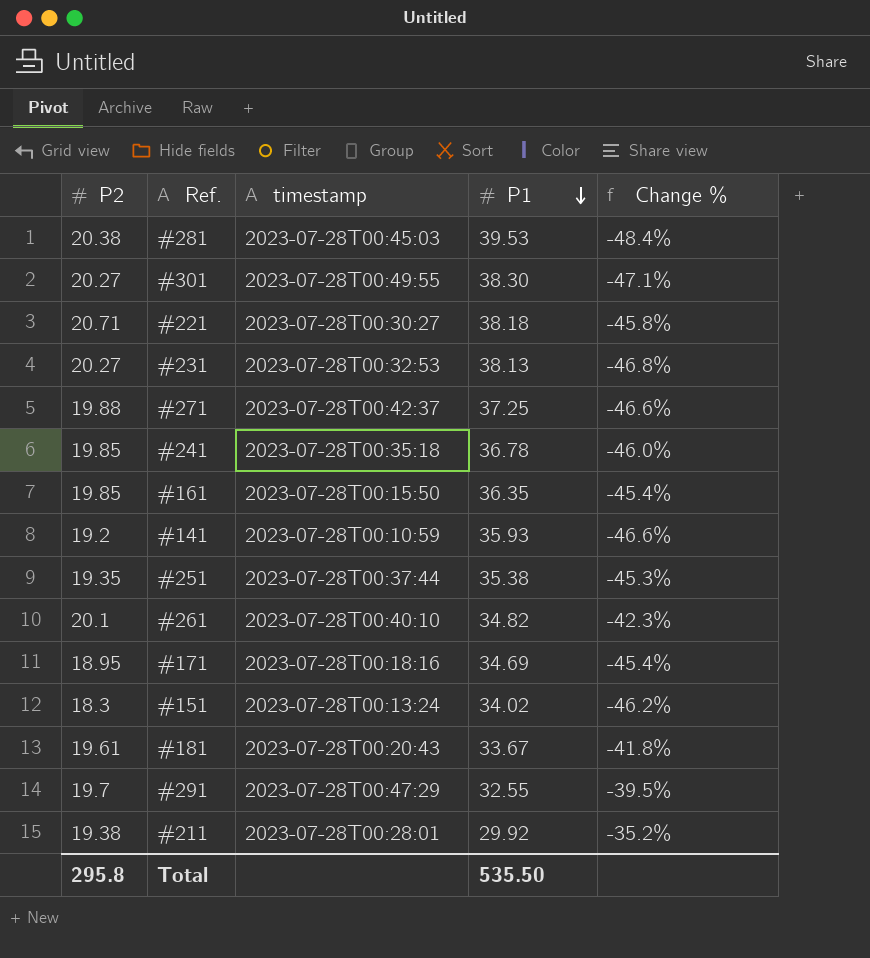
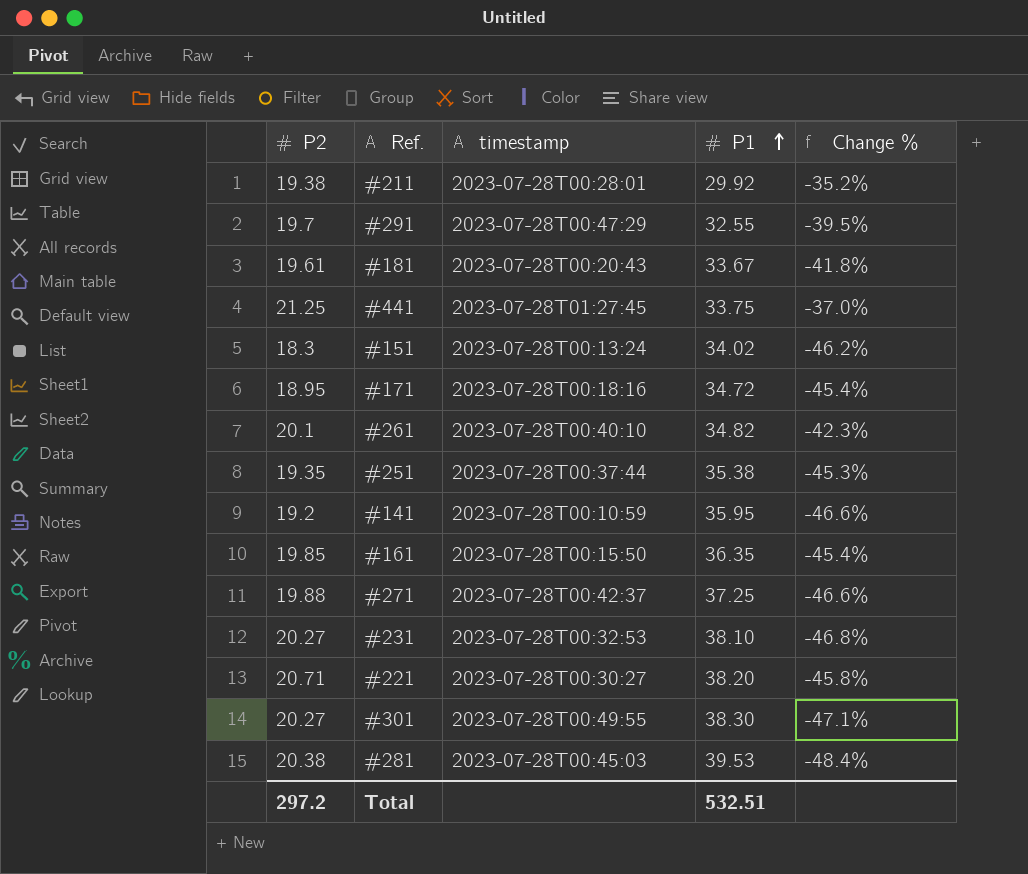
row order: P1 descending -> P1 ascending
row #241: 19.85 | 2023-07-28T00:35:18 | 36.78 | -46.0% -> none
row #441: none -> 21.25 | 2023-07-28T01:27:45 | 33.75 | -37.0%
#171 | P1: 34.69 -> 34.72
#141 | P1: 35.93 -> 35.95
#231 | P1: 38.13 -> 38.10
#221 | P1: 38.18 -> 38.20
Total | P2: 295.8 -> 297.2
Total | P1: 535.50 -> 532.51

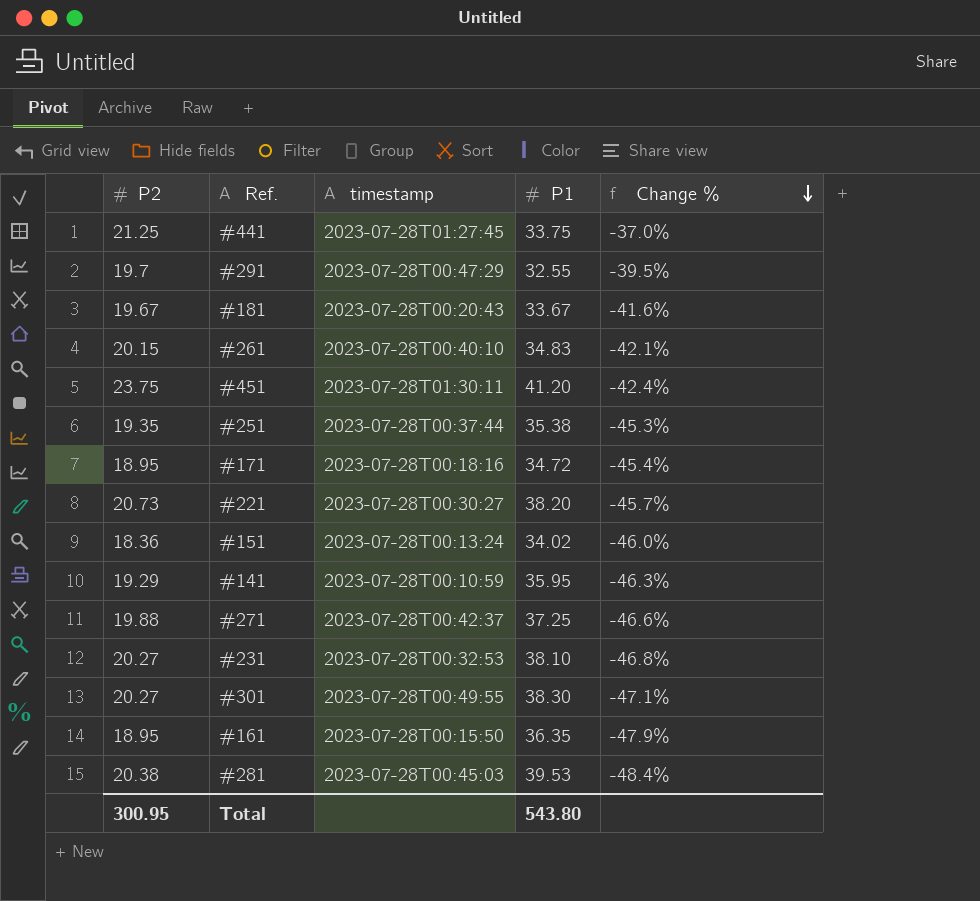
row order: P1 ascending -> Change % descending
row #211: 19.38 | 2023-07-28T00:28:01 | 29.92 | -35.2% -> none
#181 | P2: 19.61 -> 19.67
#181 | Change %: -41.8% -> -41.6%
#261 | P2: 20.1 -> 20.15
#261 | P1: 34.82 -> 34.83
#261 | Change %: -42.3% -> -42.1%
row #451: none -> 23.75 | 2023-07-28T01:30:11 | 41.20 | -42.4%
#221 | P2: 20.71 -> 20.73
#221 | Change %: -45.8% -> -45.7%
#151 | P2: 18.3 -> 18.36
#151 | Change %: -46.2% -> -46.0%
#141 | P2: 19.2 -> 19.29
#141 | Change %: -46.6% -> -46.3%
#161 | P2: 19.85 -> 18.95
#161 | Change %: -45.4% -> -47.9%
Total | P2: 297.2 -> 300.95
Total | P1: 532.51 -> 543.80

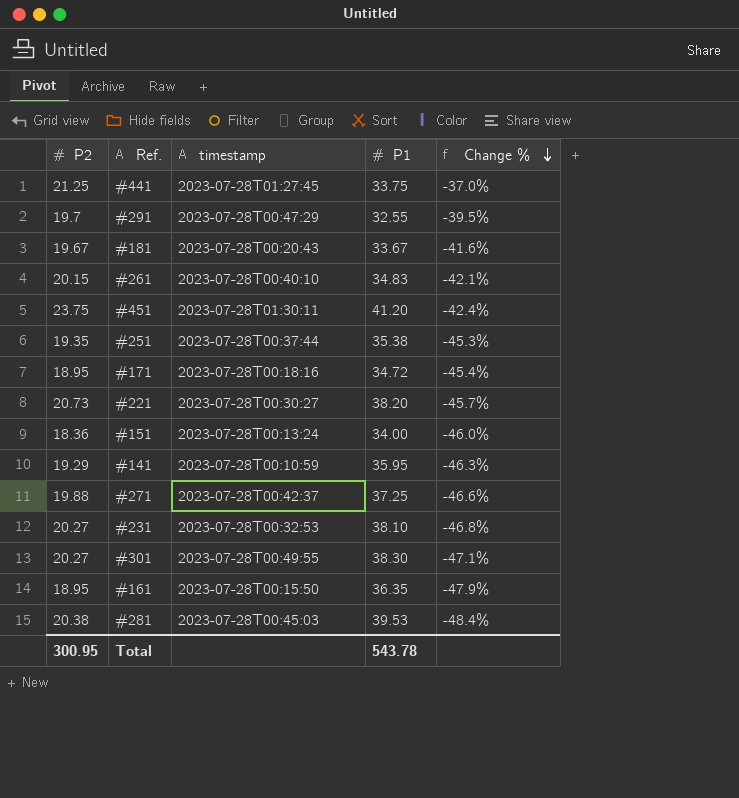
#151 | P1: 34.02 -> 34.00
Total | P1: 543.80 -> 543.78

